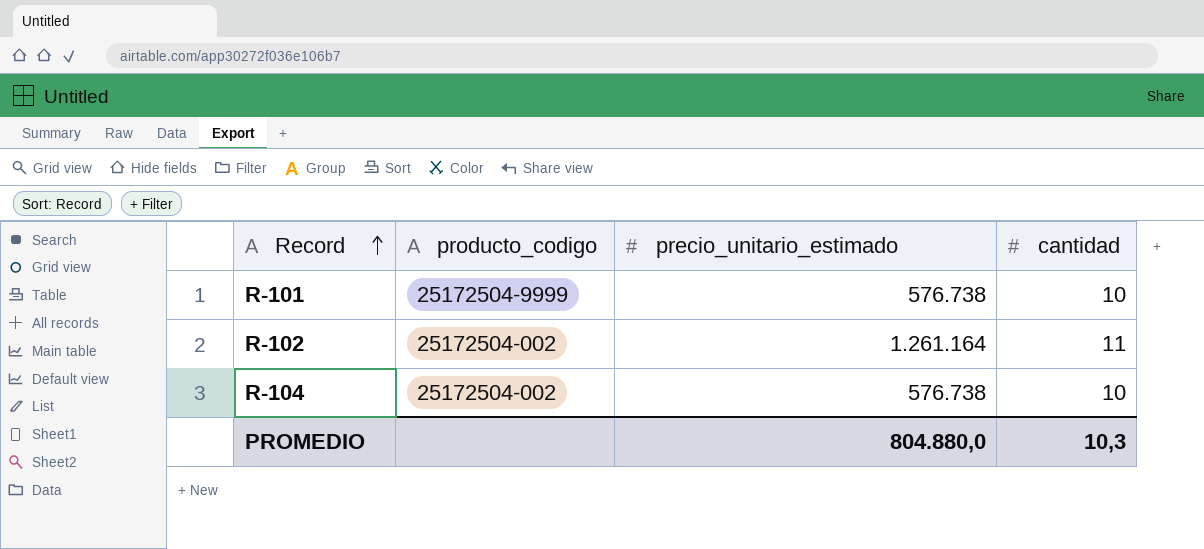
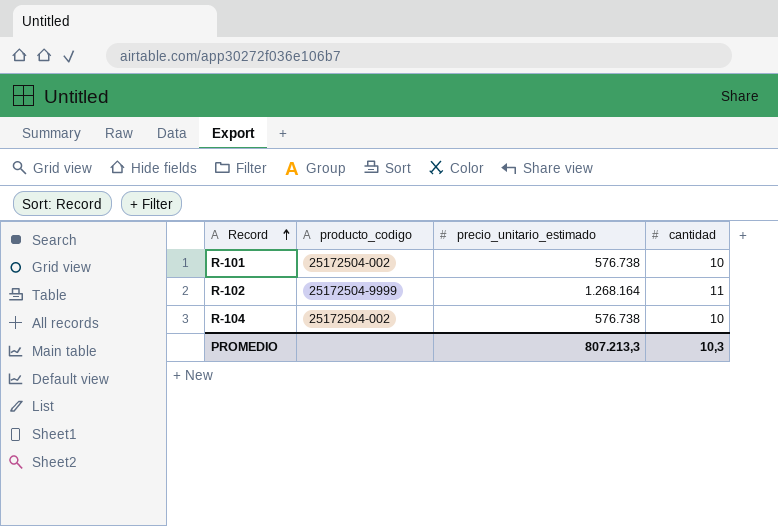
R-101 | producto_codigo: 25172504-9999 -> 25172504-002
R-102 | producto_codigo: 25172504-002 -> 25172504-9999
R-102 | precio_unitario_estimado: 1.261.164 -> 1.268.164
PROMEDIO | precio_unitario_estimado: 804.880,0 -> 807.213,3

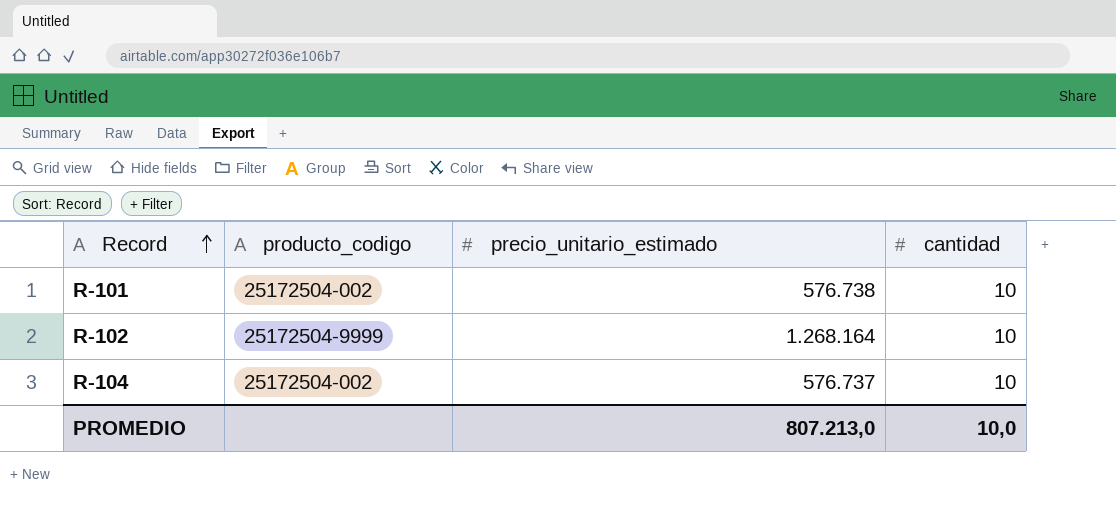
R-102 | cantidad: 11 -> 10
R-104 | precio_unitario_estimado: 576.738 -> 576.737
PROMEDIO | precio_unitario_estimado: 807.213,3 -> 807.213,0
PROMEDIO | cantidad: 10,3 -> 10,0

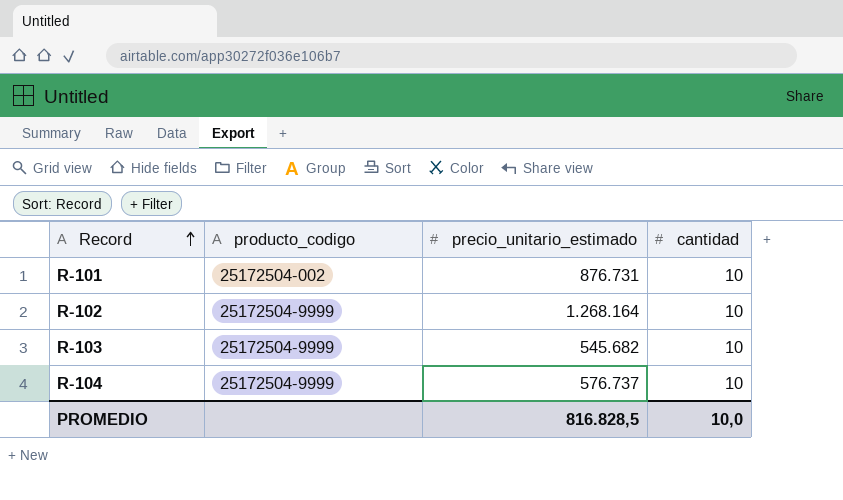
R-101 | precio_unitario_estimado: 576.738 -> 876.731
row R-103: none -> 25172504-9999 | 545.682 | 10
R-104 | producto_codigo: 25172504-002 -> 25172504-9999
PROMEDIO | precio_unitario_estimado: 807.213,0 -> 816.828,5

